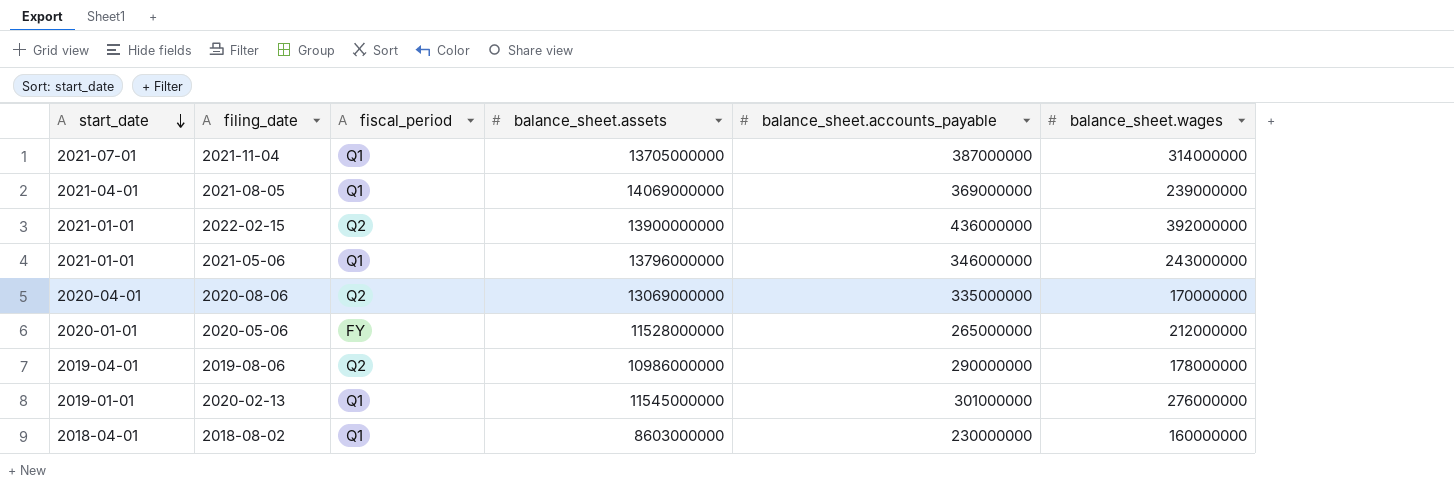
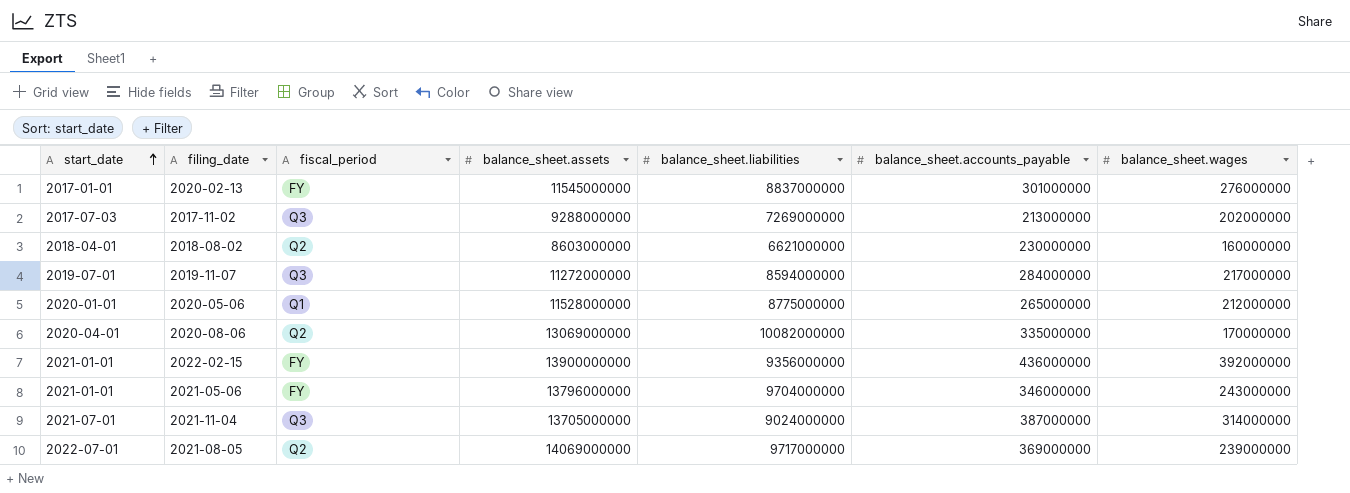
row order: start_date descending -> start_date ascending
column balance_sheet.liabilities | position: none -> 5
row 2019-08-06: 2019-04-01 | Q2 | 10986000000 | 290000000 | 178000000 -> none
2020-02-13 | start_date: 2019-01-01 -> 2017-01-01
2020-02-13 | fiscal_period: Q1 -> FY
row 2017-11-02: none -> 2017-07-03 | Q3 | 9288000000 | 7269000000 | 213000000 | 202000000
2018-08-02 | fiscal_period: Q1 -> Q2
row 2019-11-07: none -> 2019-07-01 | Q3 | 11272000000 | 8594000000 | 284000000 | 217000000
2020-05-06 | fiscal_period: FY -> Q1
2022-02-15 | fiscal_period: Q2 -> FY
2021-05-06 | fiscal_period: Q1 -> FY
2021-11-04 | fiscal_period: Q1 -> Q3
2021-08-05 | start_date: 2021-04-01 -> 2022-07-01
2021-08-05 | fiscal_period: Q1 -> Q2

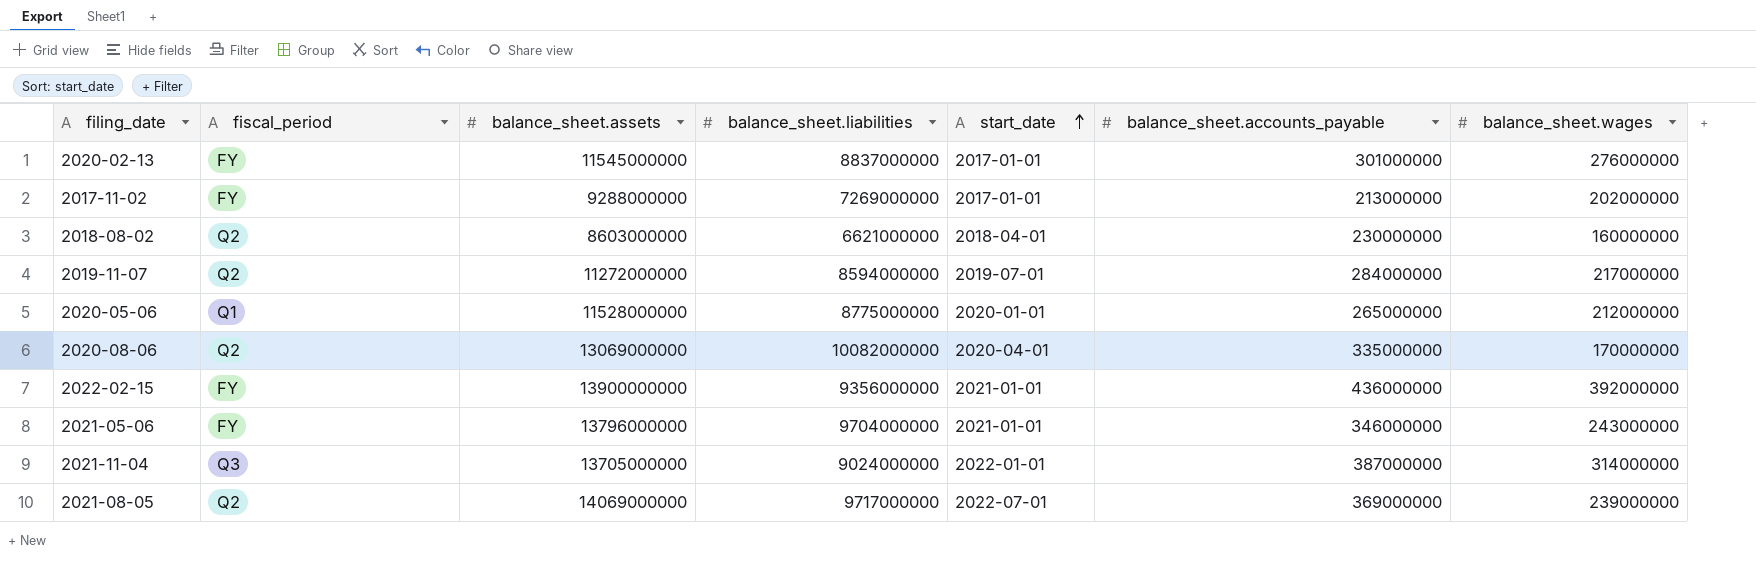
column start_date | position: 1 -> 5
2017-11-02 | fiscal_period: Q3 -> FY
2017-11-02 | start_date: 2017-07-03 -> 2017-01-01
2019-11-07 | fiscal_period: Q3 -> Q2
2021-11-04 | start_date: 2021-07-01 -> 2022-01-01

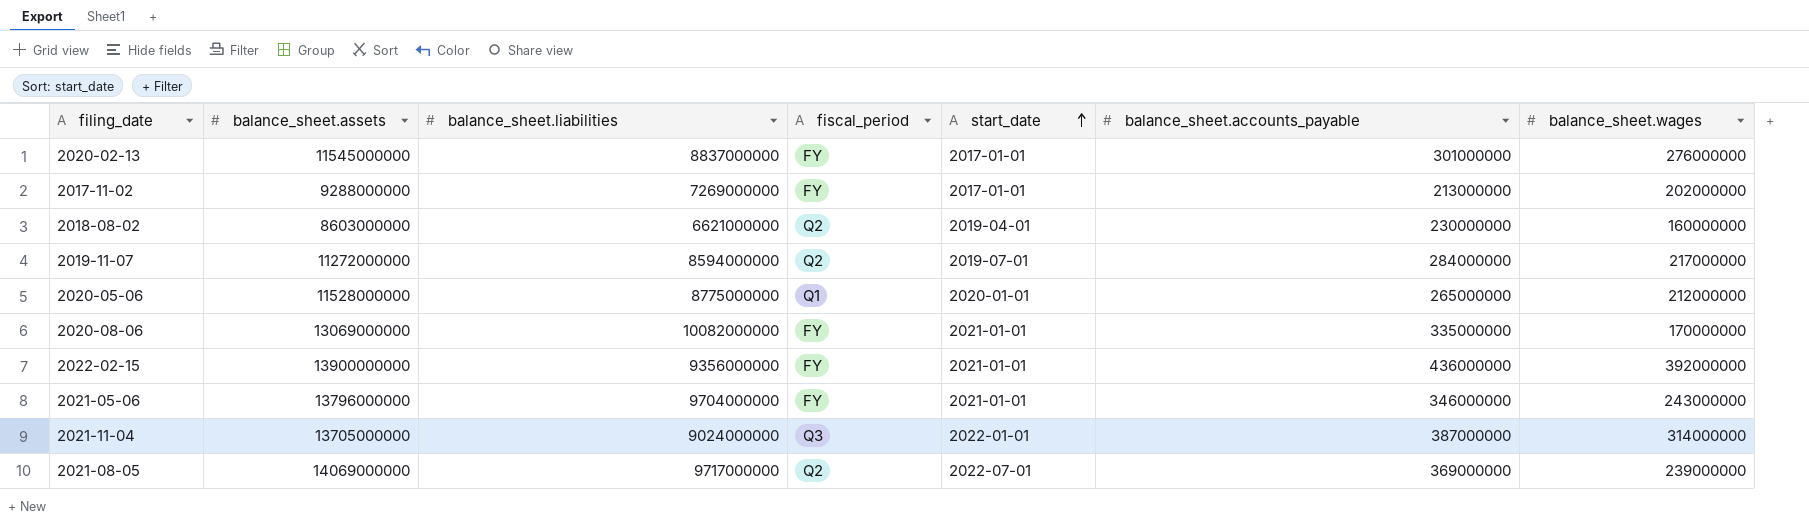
column fiscal_period | position: 2 -> 4
2018-08-02 | start_date: 2018-04-01 -> 2019-04-01
2020-08-06 | fiscal_period: Q2 -> FY
2020-08-06 | start_date: 2020-04-01 -> 2021-01-01

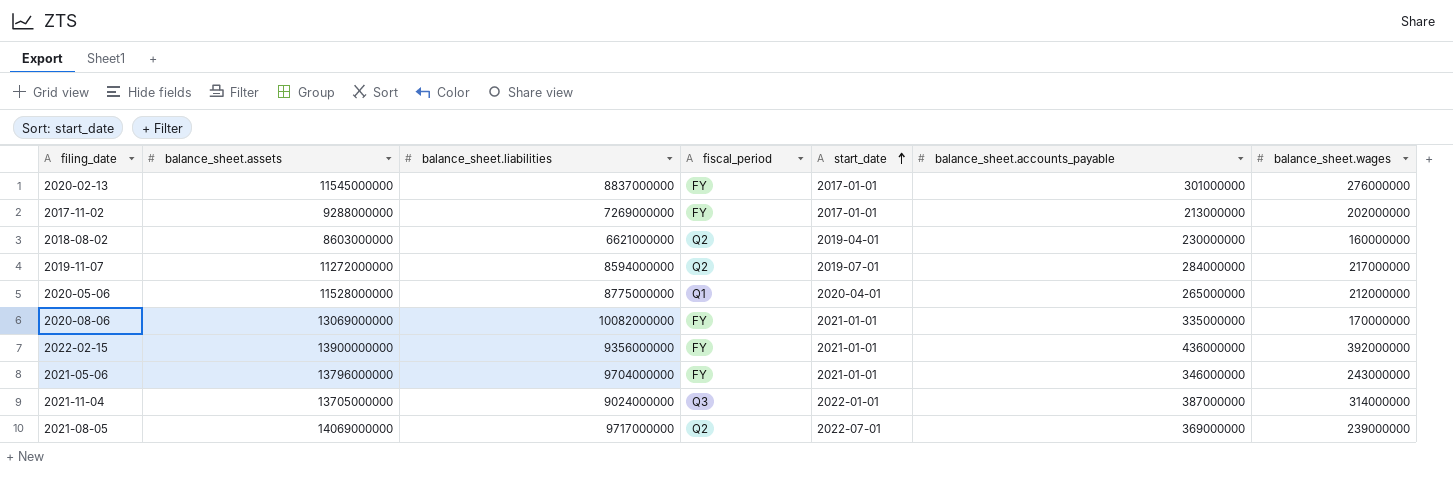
2020-05-06 | start_date: 2020-01-01 -> 2020-04-01

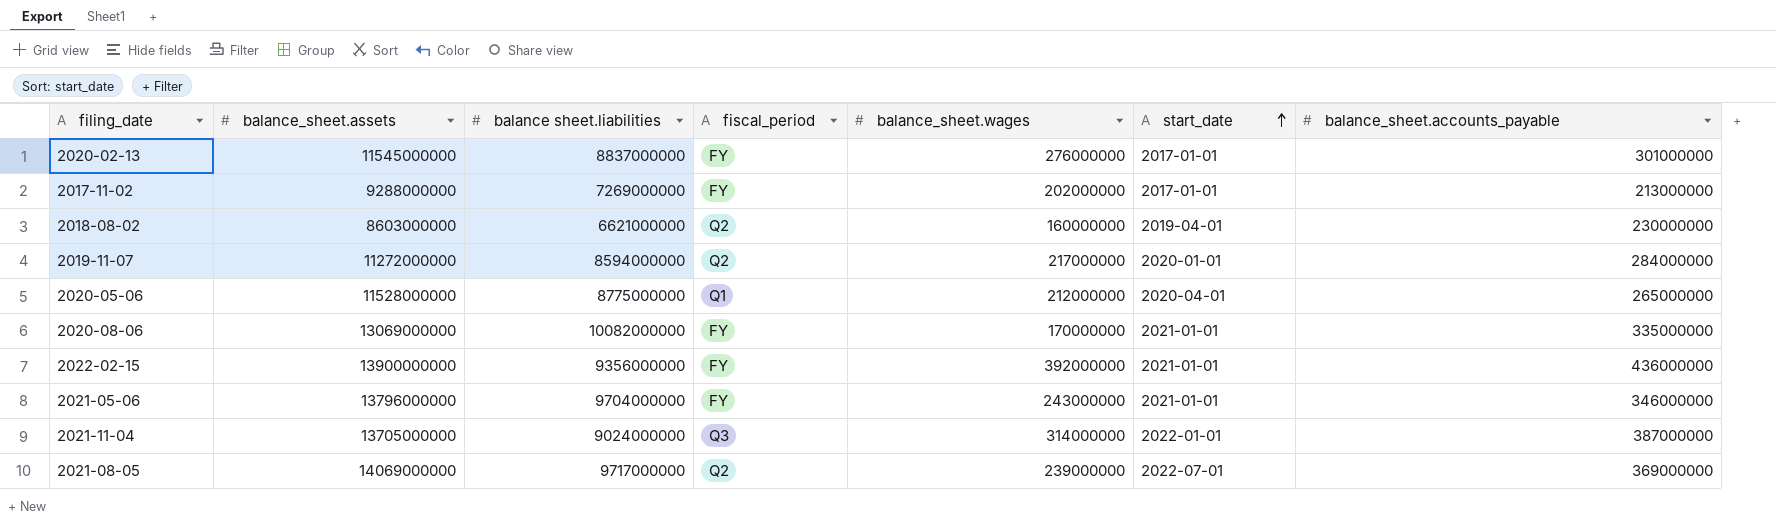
column name: balance_sheet.liabilities -> balance sheet.liabilities
column balance_sheet.wages | position: 7 -> 5
2019-11-07 | start_date: 2019-07-01 -> 2020-01-01

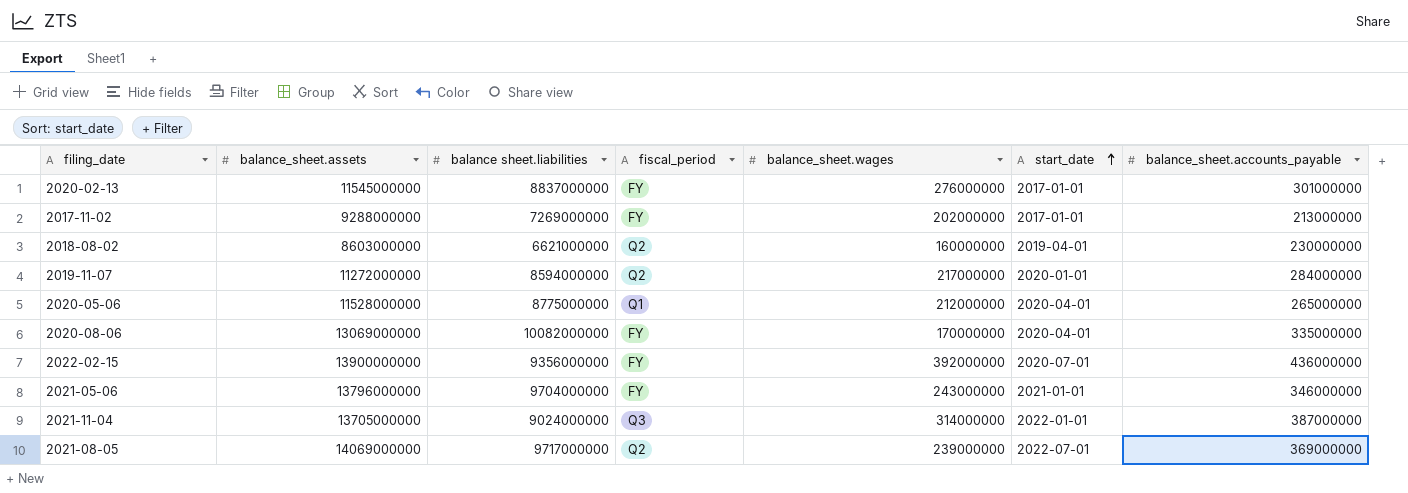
2020-08-06 | start_date: 2021-01-01 -> 2020-04-01
2022-02-15 | start_date: 2021-01-01 -> 2020-07-01

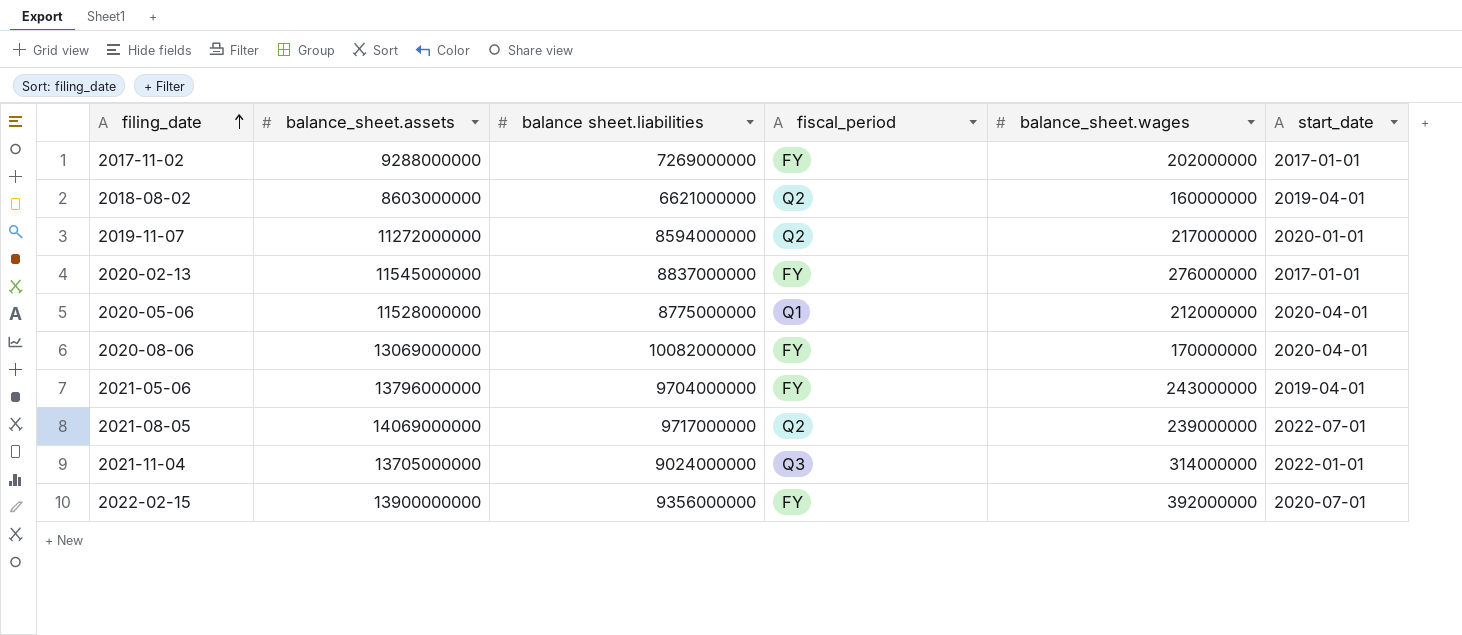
row order: start_date ascending -> filing_date ascending
column balance_sheet.accounts_payable | position: 7 -> none
2021-05-06 | start_date: 2021-01-01 -> 2019-04-01

